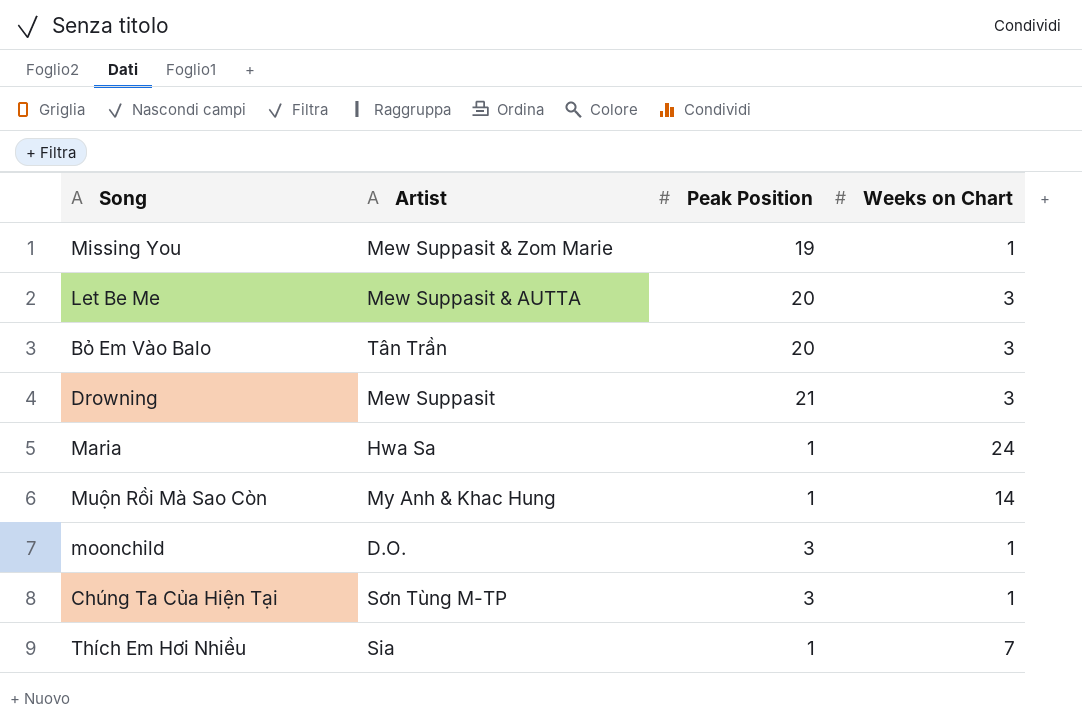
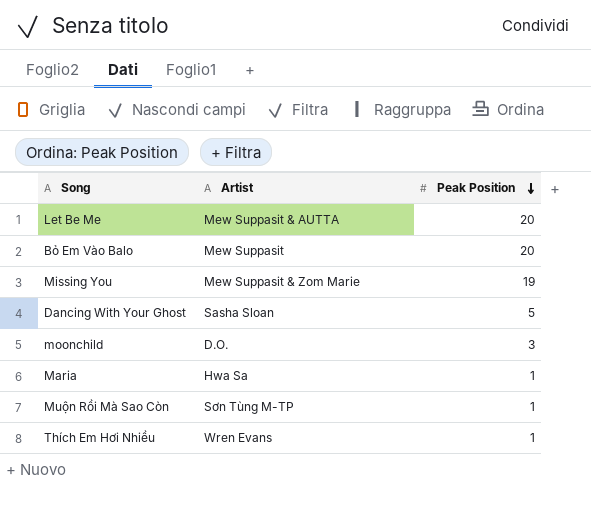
row order: none -> Peak Position descending
column Weeks on Chart | position: 4 -> none
row Drowning: Mew Suppasit | 21 | 3 -> none
row Chúng Ta Của Hiện Tại: Sơn Tùng M-TP | 3 | 1 -> none
Bỏ Em Vào Balo | Artist: Tân Trần -> Mew Suppasit
row Dancing With Your Ghost: none -> Sasha Sloan | 5
Muộn Rồi Mà Sao Còn | Artist: My Anh & Khac Hung -> Sơn Tùng M-TP
Thích Em Hơi Nhiều | Artist: Sia -> Wren Evans

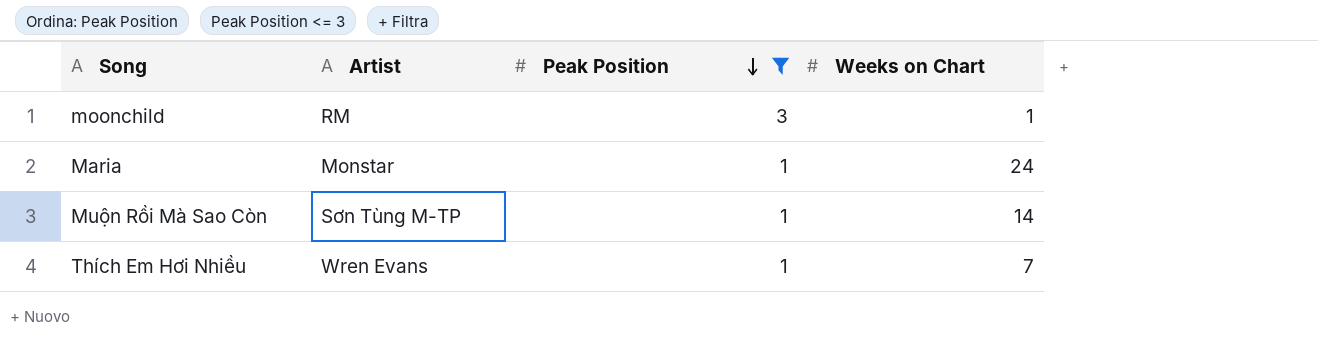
filter: none -> Peak Position <= 3
column Weeks on Chart | position: none -> 4
moonchild | Artist: D.O. -> RM
Maria | Artist: Hwa Sa -> Monstar

